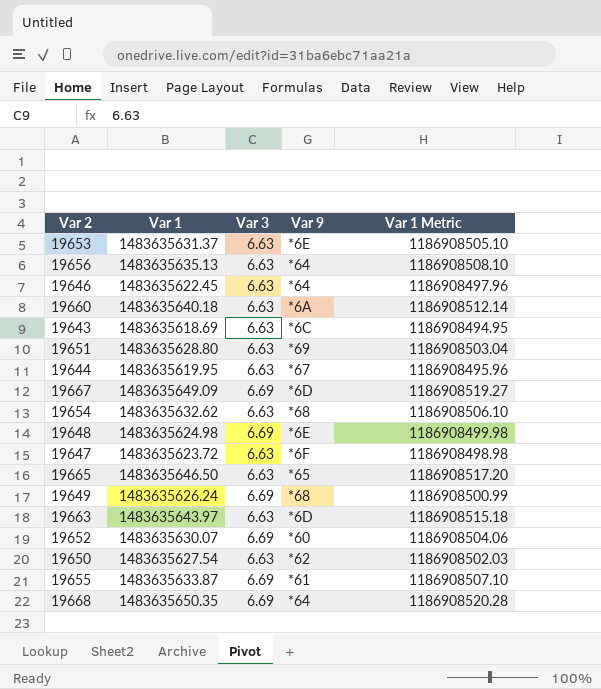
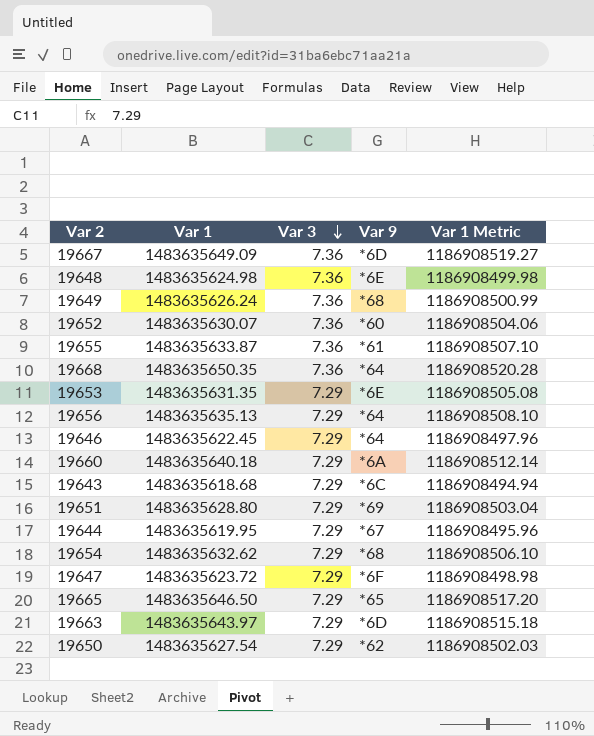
row order: none -> Var 3 descending
19667 | Var 3: 6.69 -> 7.36
19648 | Var 3: 6.69 -> 7.36
19649 | Var 3: 6.69 -> 7.36
19652 | Var 3: 6.69 -> 7.36
19655 | Var 3: 6.69 -> 7.36
19668 | Var 3: 6.69 -> 7.36
19653 | Var 1: 1483635631.37 -> 1483635631.35
19653 | Var 3: 6.63 -> 7.29
19653 | Var 1 Metric: 1186908505.10 -> 1186908505.08
19656 | Var 3: 6.63 -> 7.29
19646 | Var 3: 6.63 -> 7.29
19660 | Var 3: 6.63 -> 7.29
19643 | Var 1: 1483635618.69 -> 1483635618.68
19643 | Var 3: 6.63 -> 7.29
19643 | Var 1 Metric: 1186908494.95 -> 1186908494.94
19651 | Var 3: 6.63 -> 7.29
19644 | Var 3: 6.63 -> 7.29
19654 | Var 3: 6.63 -> 7.29
19647 | Var 3: 6.63 -> 7.29
19665 | Var 3: 6.63 -> 7.29
19663 | Var 3: 6.63 -> 7.29
19650 | Var 3: 6.63 -> 7.29

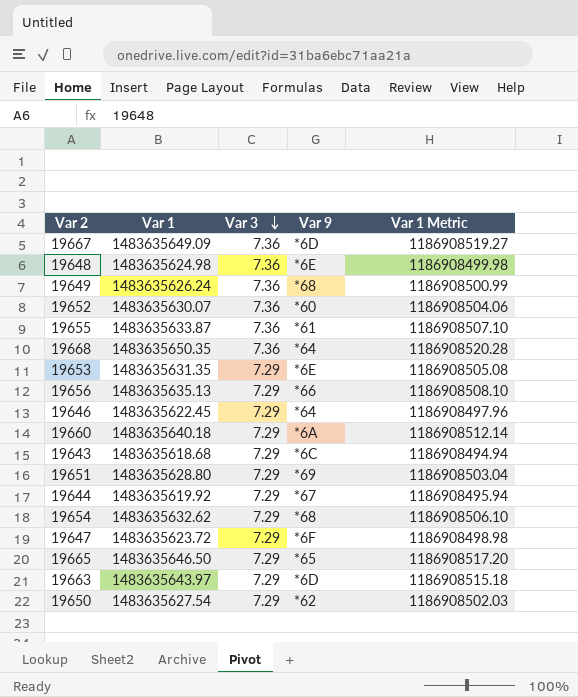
19656 | Var 9: *64 -> *66
19644 | Var 1: 1483635619.95 -> 1483635619.92
19644 | Var 1 Metric: 1186908495.96 -> 1186908495.94

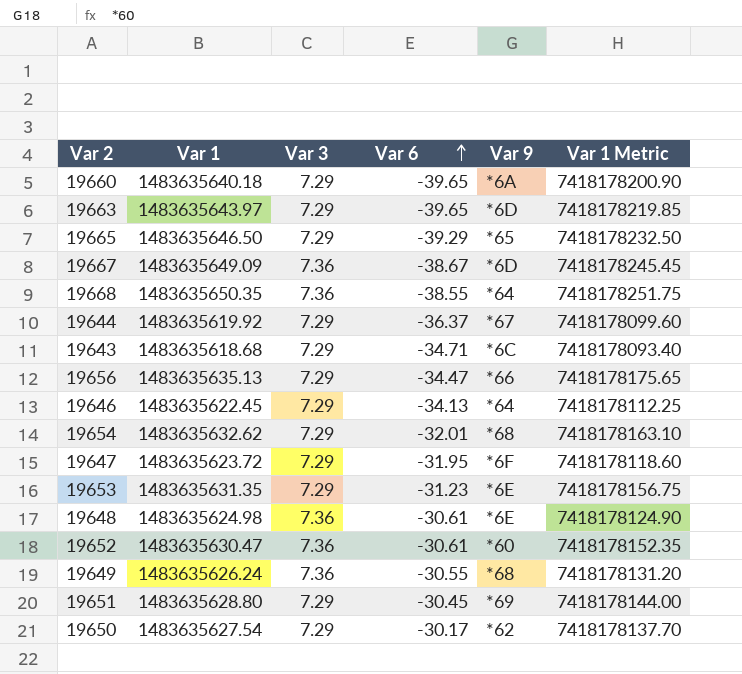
row order: Var 3 descending -> Var 6 ascending
column Var 6 | position: none -> 4
column Var 1 Metric | formula: [Var 1] * 0.8 -> [Var 1] * 5
row 19655: 1483635633.87 | 7.36 | *61 | 1186908507.10 -> none
19652 | Var 1: 1483635630.07 -> 1483635630.47

